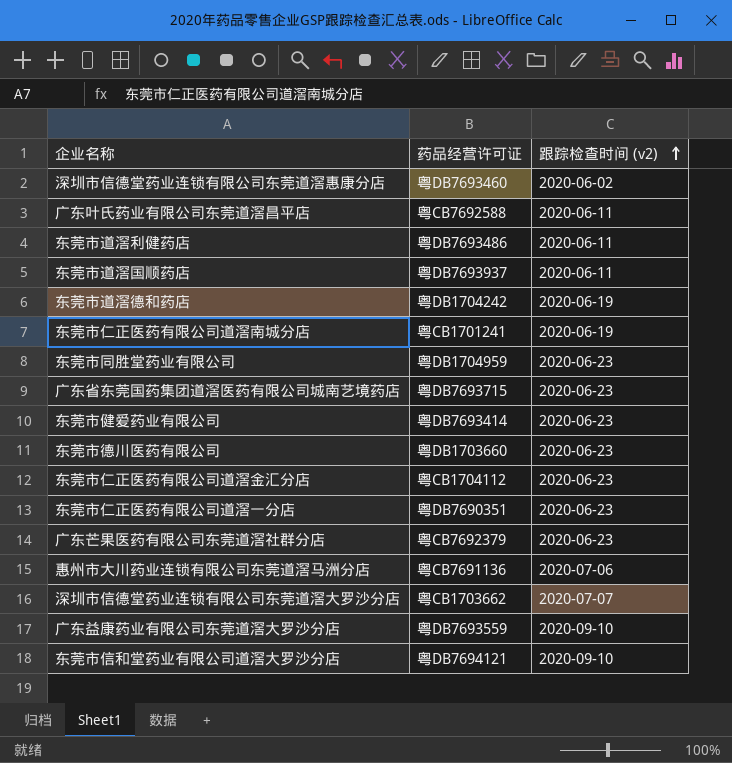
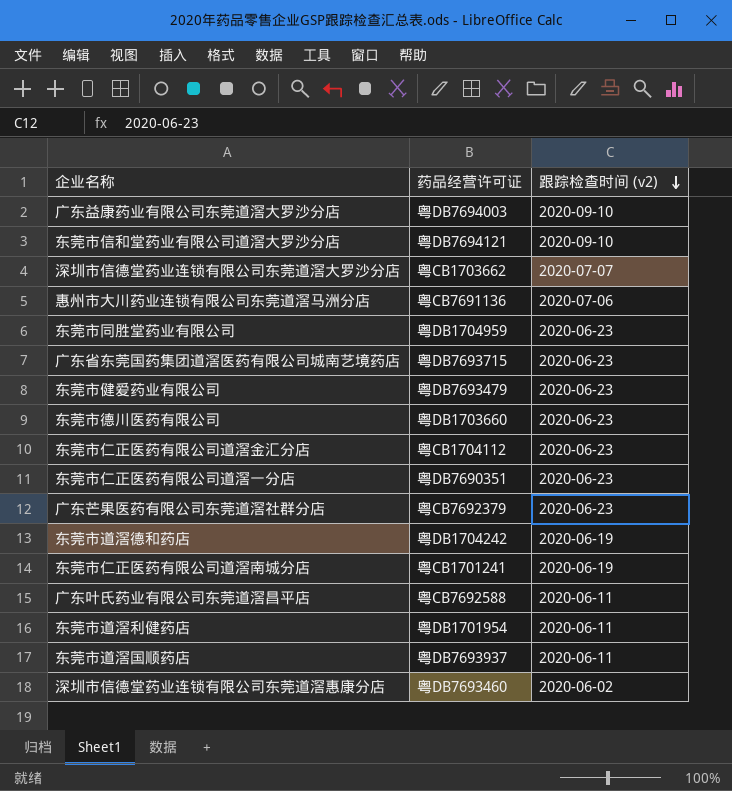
row order: 跟踪检查时间 (v2) ascending -> 跟踪检查时间 (v2) descending
广东益康药业有限公司东莞道滘大罗沙分店 | 药品经营许可证: 粤DB7693559 -> 粤DB7694003
东莞市健爱药业有限公司 | 药品经营许可证: 粤DB7693414 -> 粤DB7693479
东莞市道滘利健药店 | 药品经营许可证: 粤DB7693486 -> 粤DB1701954

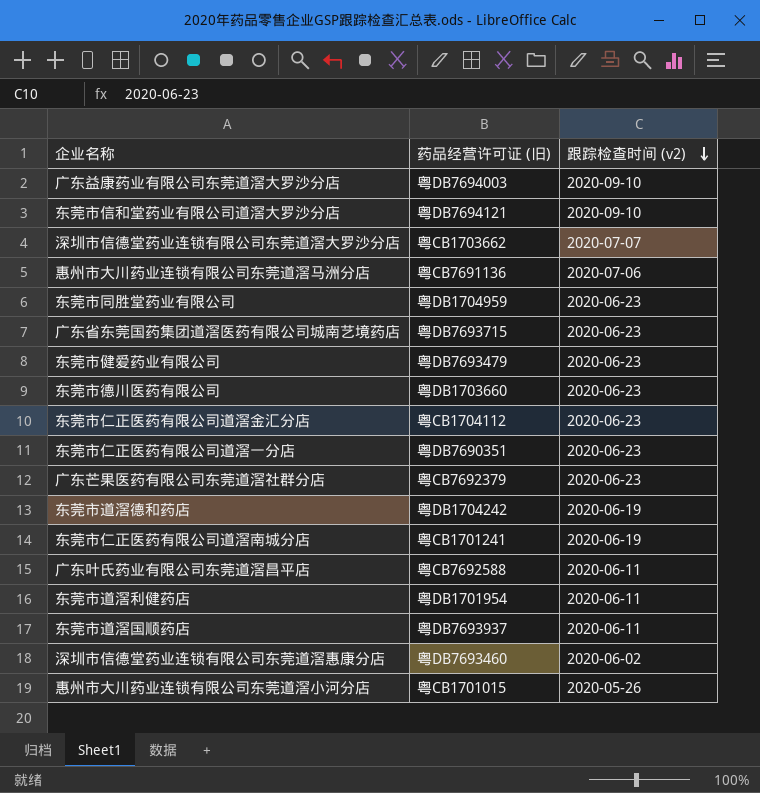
column name: 药品经营许可证 -> 药品经营许可证 (旧)
row 惠州市大川药业连锁有限公司东莞道滘小河分店: none -> 粤CB1701015 | 2020-05-26

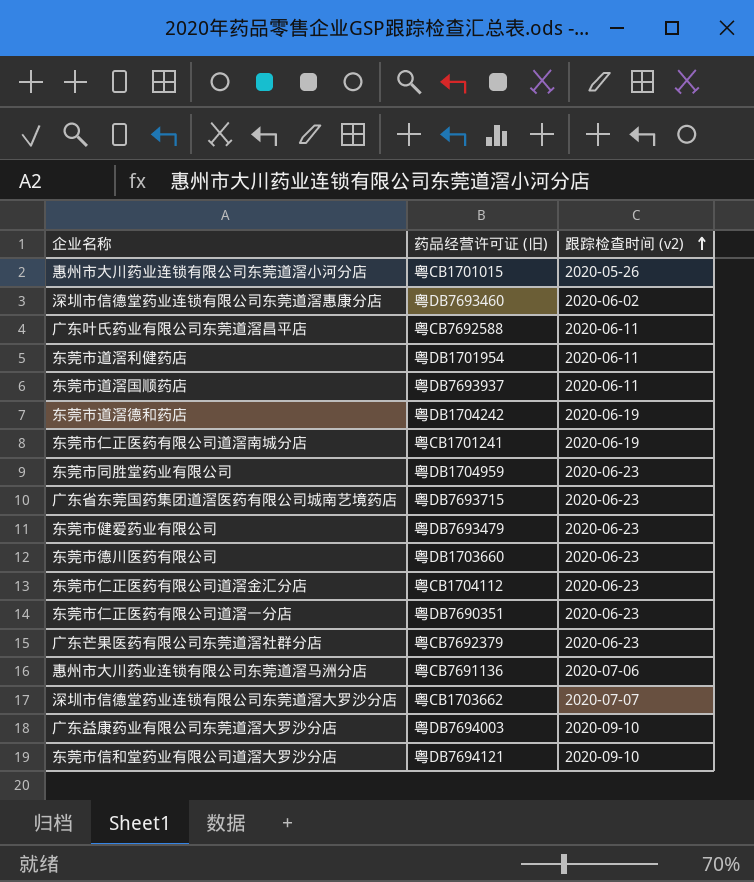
row order: 跟踪检查时间 (v2) descending -> 跟踪检查时间 (v2) ascending

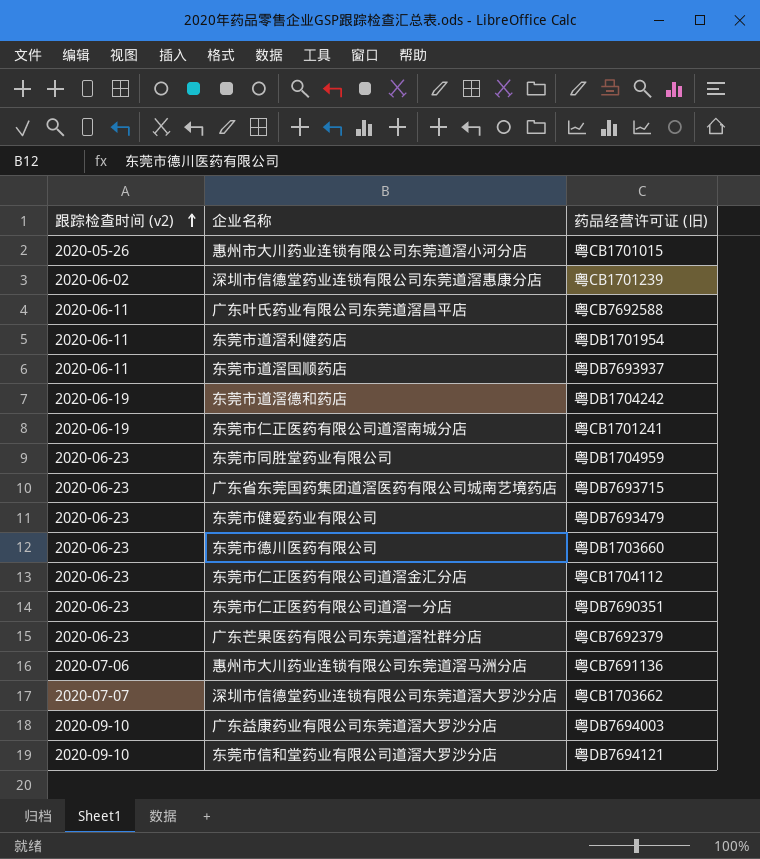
column 跟踪检查时间 (v2) | position: 3 -> 1
深圳市信德堂药业连锁有限公司东莞道滘惠康分店 | 药品经营许可证 (旧): 粤DB7693460 -> 粤CB1701239

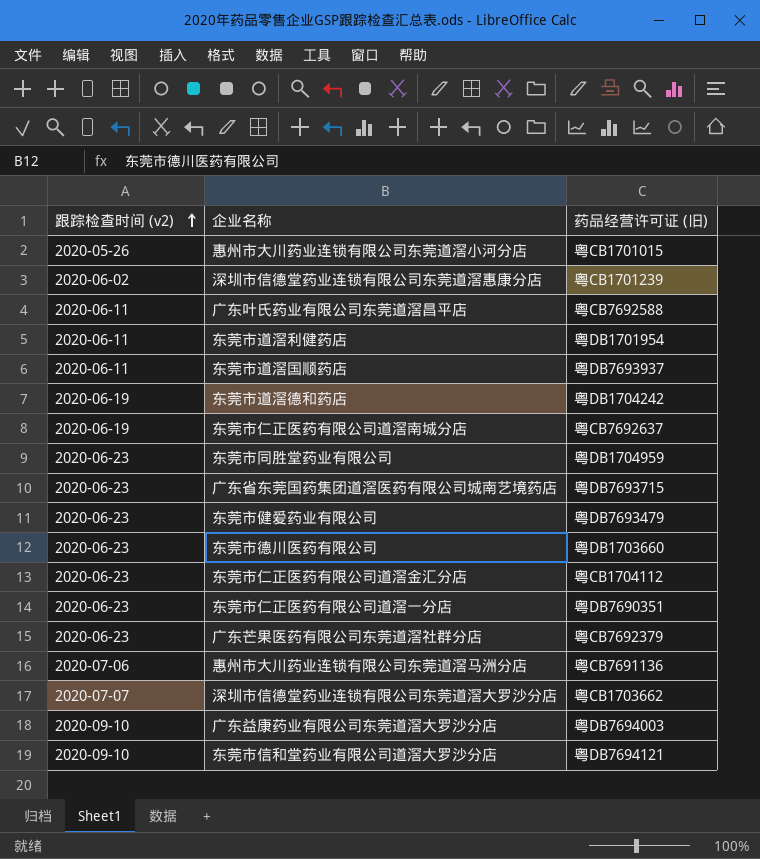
东莞市仁正医药有限公司道滘南城分店 | 药品经营许可证 (旧): 粤CB1701241 -> 粤CB7692637

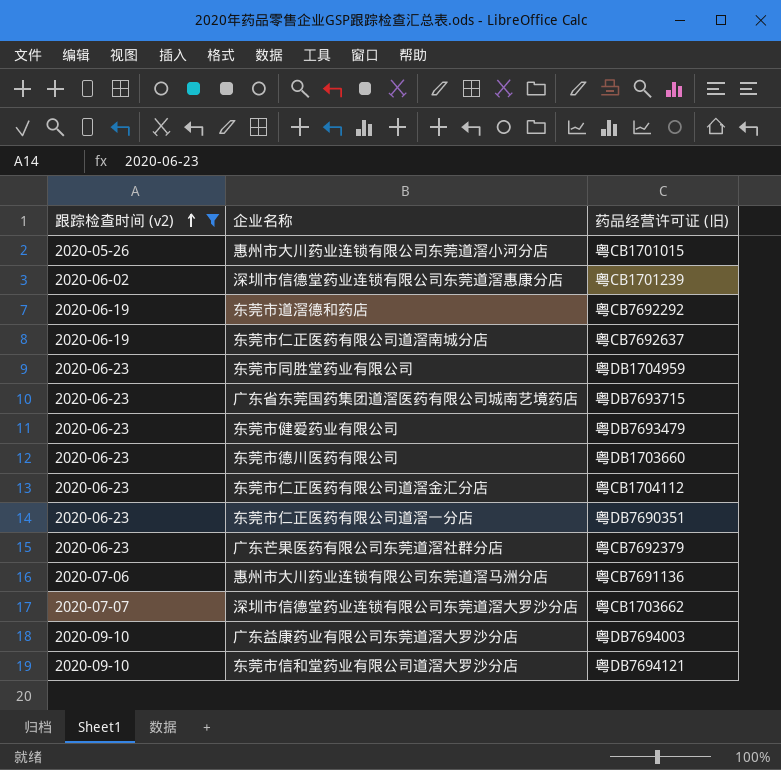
filter: none -> 跟踪检查时间 (v2) != 2020-06-11
东莞市道滘德和药店 | 药品经营许可证 (旧): 粤DB1704242 -> 粤CB7692292

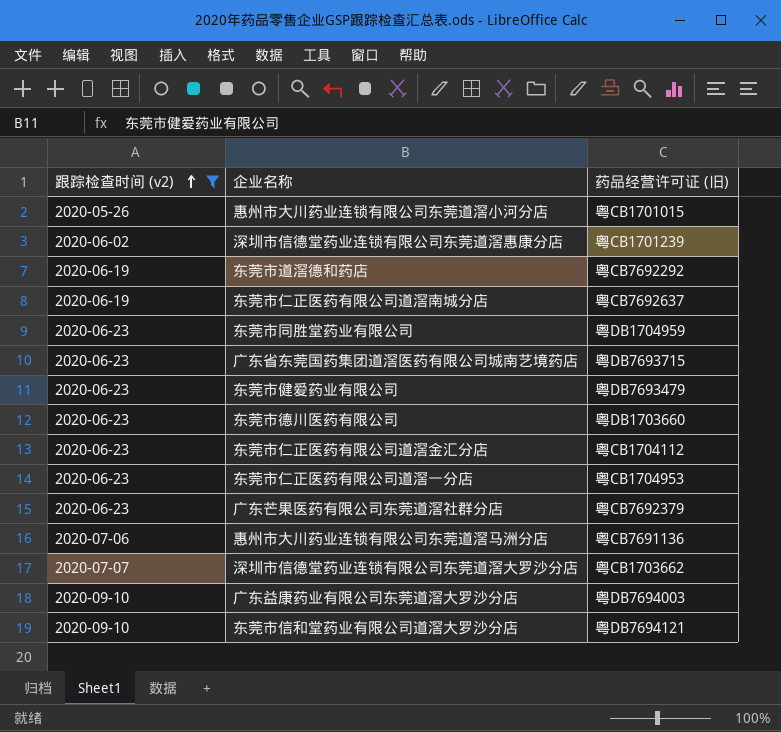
东莞市仁正医药有限公司道滘一分店 | 药品经营许可证 (旧): 粤DB7690351 -> 粤CB1704953

